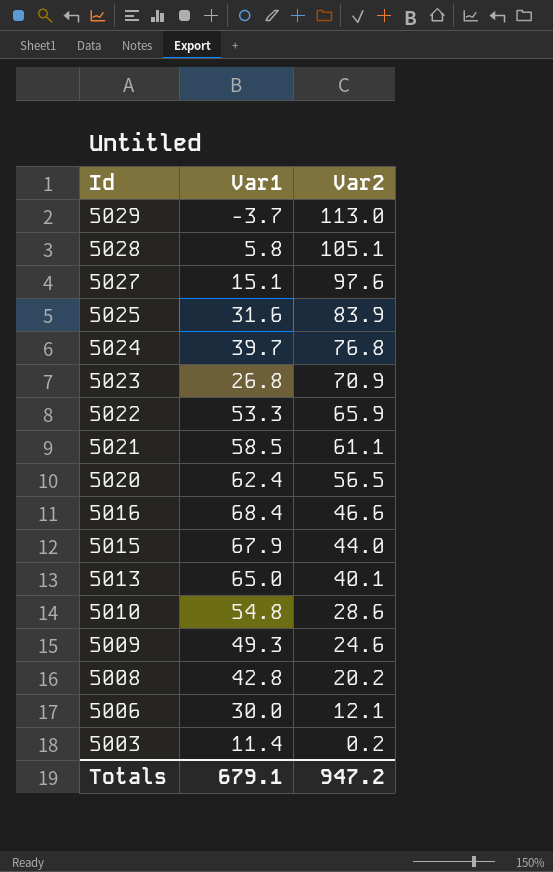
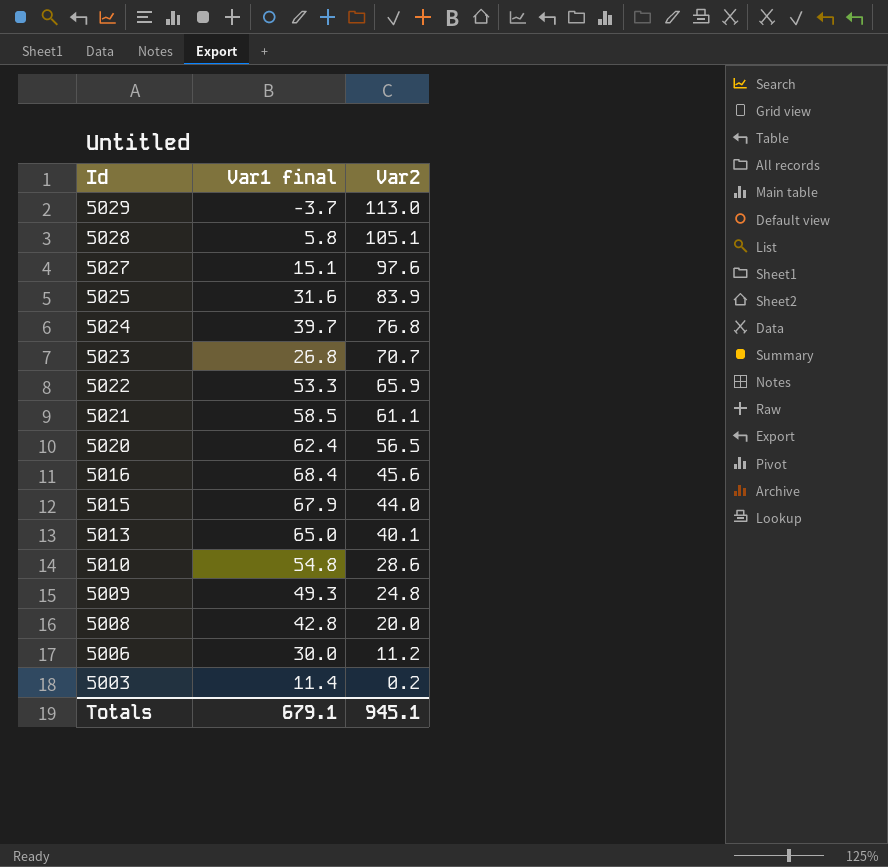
column name: Var1 -> Var1 final
5023 | Var2: 70.9 -> 70.7
5016 | Var2: 46.6 -> 45.6
5009 | Var2: 24.6 -> 24.8
5008 | Var2: 20.2 -> 20.0
5006 | Var2: 12.1 -> 11.2
Totals | Var2: 947.2 -> 945.1

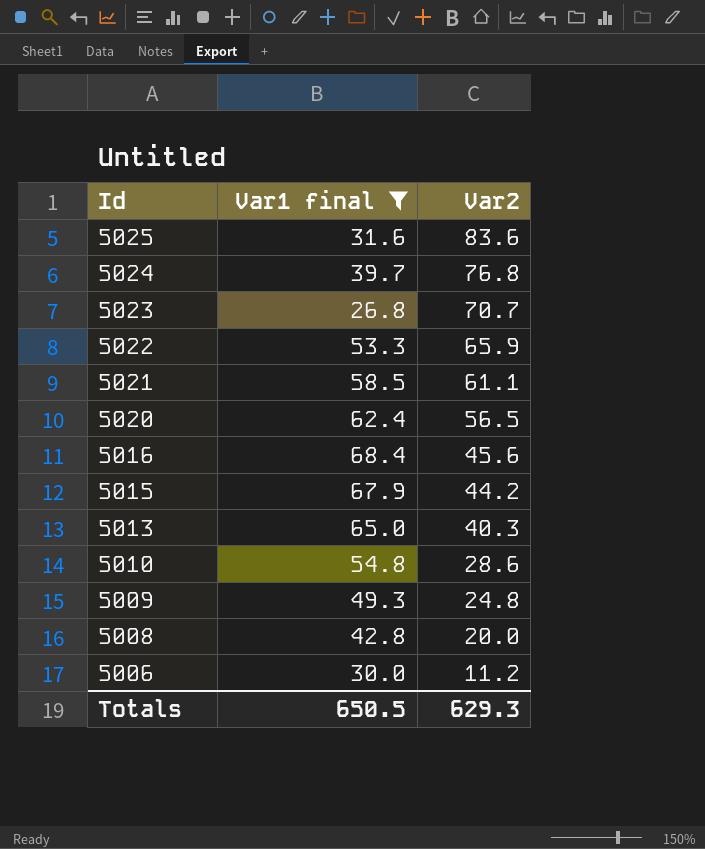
filter: none -> Var1 final >= 26.8
5025 | Var2: 83.9 -> 83.6
5015 | Var2: 44.0 -> 44.2
5013 | Var2: 40.1 -> 40.3
Totals | Var1 final: 679.1 -> 650.5
Totals | Var2: 945.1 -> 629.3

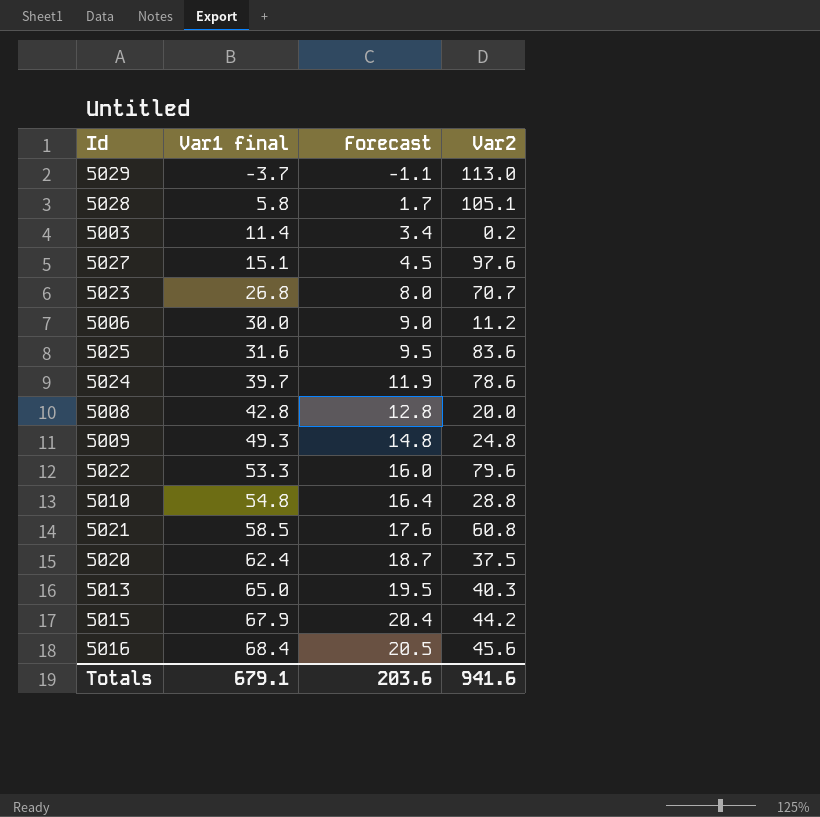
filter: Var1 final >= 26.8 -> none
row order: Id descending -> Var1 final ascending
column Forecast | formula: none -> [Var1 final] * 0.3
5024 | Var2: 76.8 -> 78.6
5022 | Var2: 65.9 -> 79.6
5010 | Var2: 28.6 -> 28.8
5021 | Var2: 61.1 -> 60.8
5020 | Var2: 56.5 -> 37.5
Totals | Var1 final: 650.5 -> 679.1
Totals | Var2: 629.3 -> 941.6

